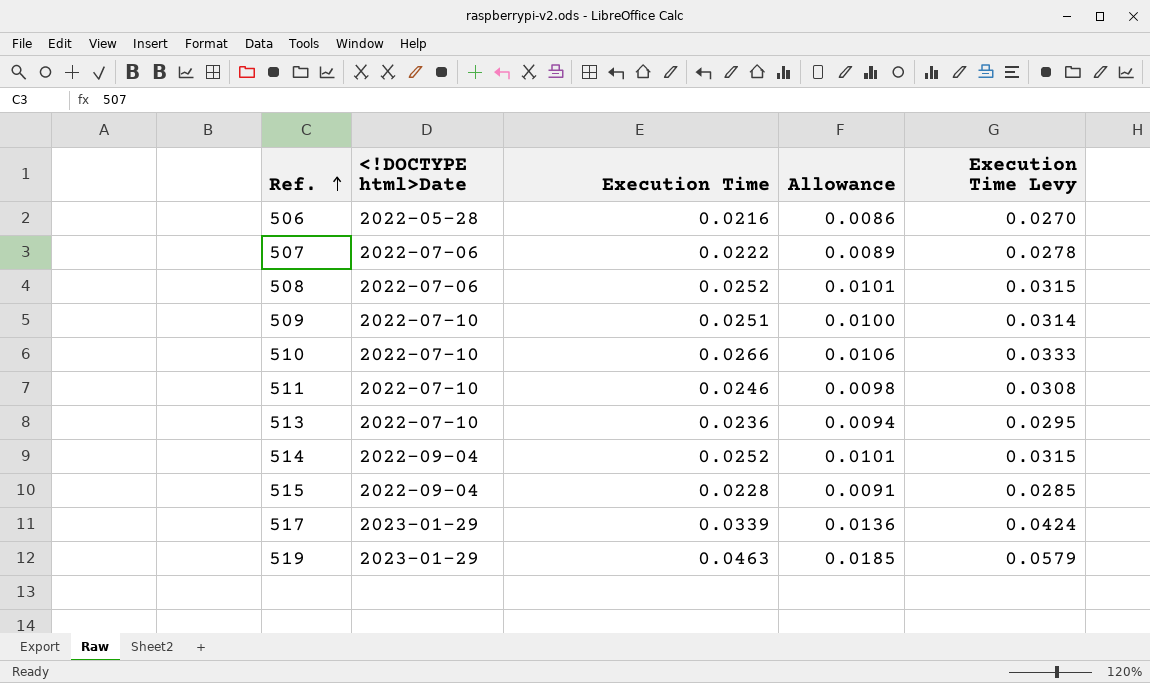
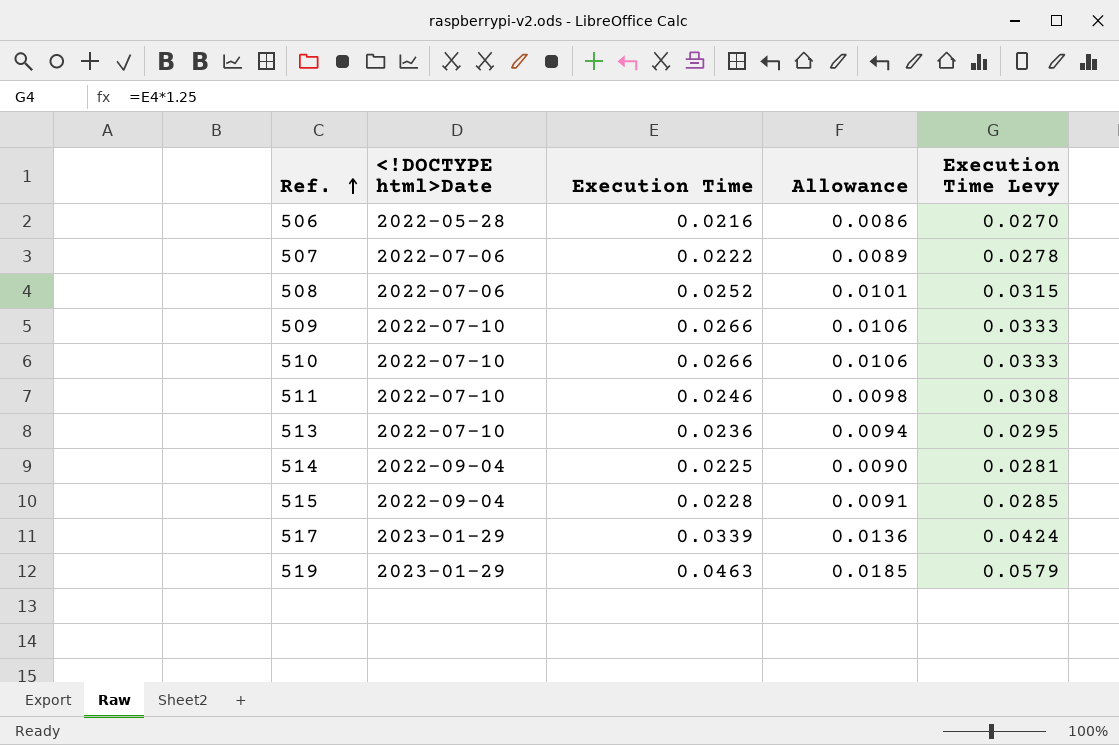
509 | Execution Time: 0.0251 -> 0.0266
509 | Allowance: 0.0100 -> 0.0106
509 | Execution Time Levy: 0.0314 -> 0.0333
514 | Execution Time: 0.0252 -> 0.0225
514 | Allowance: 0.0101 -> 0.0090
514 | Execution Time Levy: 0.0315 -> 0.0281

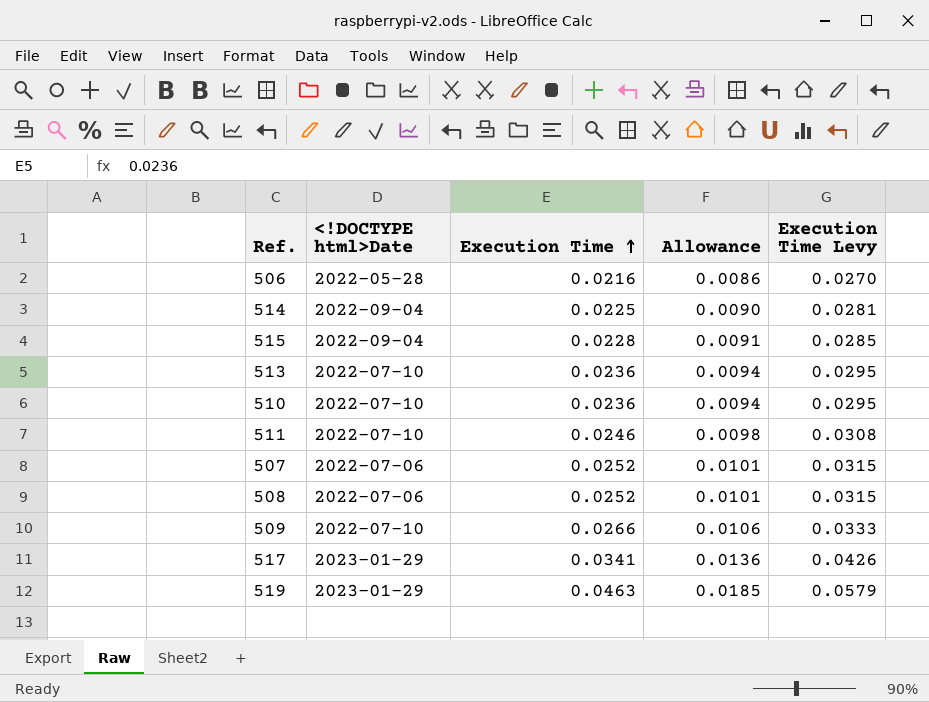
row order: Ref. ascending -> Execution Time ascending
510 | Execution Time: 0.0266 -> 0.0236
510 | Allowance: 0.0106 -> 0.0094
510 | Execution Time Levy: 0.0333 -> 0.0295
507 | Execution Time: 0.0222 -> 0.0252
507 | Allowance: 0.0089 -> 0.0101
507 | Execution Time Levy: 0.0278 -> 0.0315
517 | Execution Time: 0.0339 -> 0.0341
517 | Execution Time Levy: 0.0424 -> 0.0426

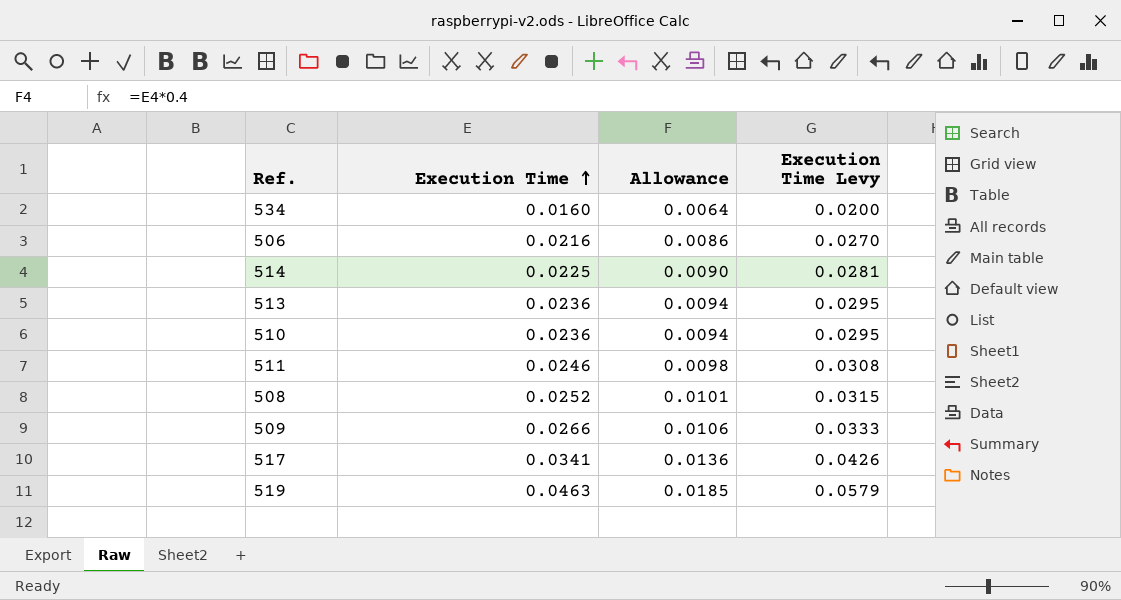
column <!DOCTYPE html>Date | position: 2 -> none
row 515: 2022-09-04 | 0.0228 | 0.0091 | 0.0285 -> none
row 507: 2022-07-06 | 0.0252 | 0.0101 | 0.0315 -> none
row 534: none -> 0.0160 | 0.0064 | 0.0200

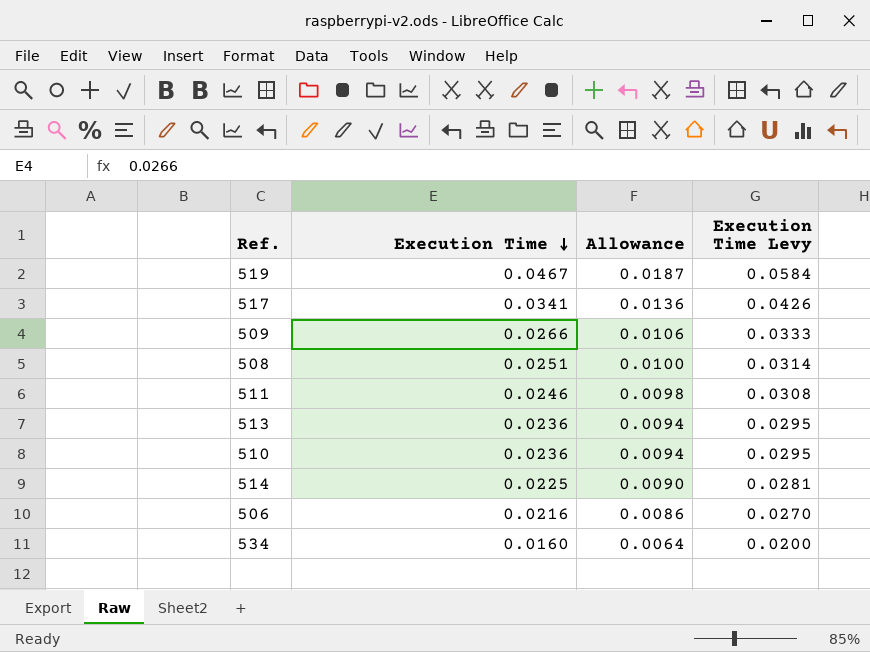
row order: Execution Time ascending -> Execution Time descending
519 | Execution Time: 0.0463 -> 0.0467
519 | Allowance: 0.0185 -> 0.0187
519 | Execution Time Levy: 0.0579 -> 0.0584
508 | Execution Time: 0.0252 -> 0.0251
508 | Allowance: 0.0101 -> 0.0100
508 | Execution Time Levy: 0.0315 -> 0.0314

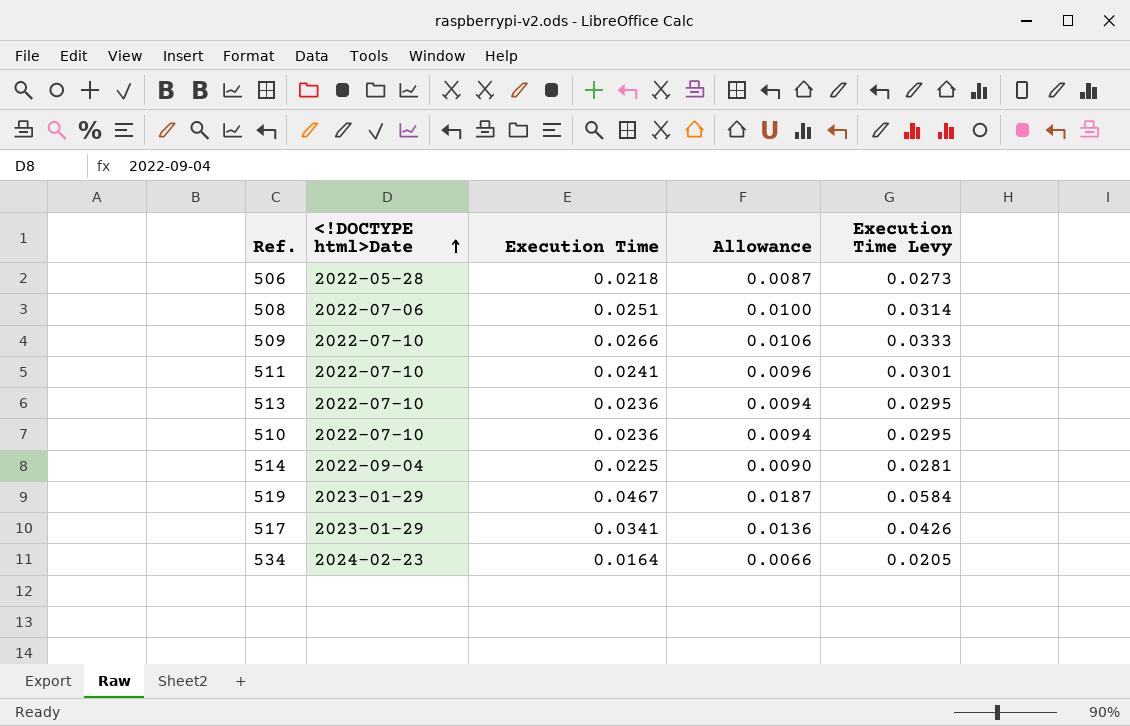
row order: Execution Time descending -> <!DOCTYPE html>Date ascending
column <!DOCTYPE html>Date | position: none -> 2
506 | Execution Time: 0.0216 -> 0.0218
506 | Allowance: 0.0086 -> 0.0087
506 | Execution Time Levy: 0.0270 -> 0.0273
511 | Execution Time: 0.0246 -> 0.0241
511 | Allowance: 0.0098 -> 0.0096
511 | Execution Time Levy: 0.0308 -> 0.0301
534 | Execution Time: 0.0160 -> 0.0164
534 | Allowance: 0.0064 -> 0.0066
534 | Execution Time Levy: 0.0200 -> 0.0205

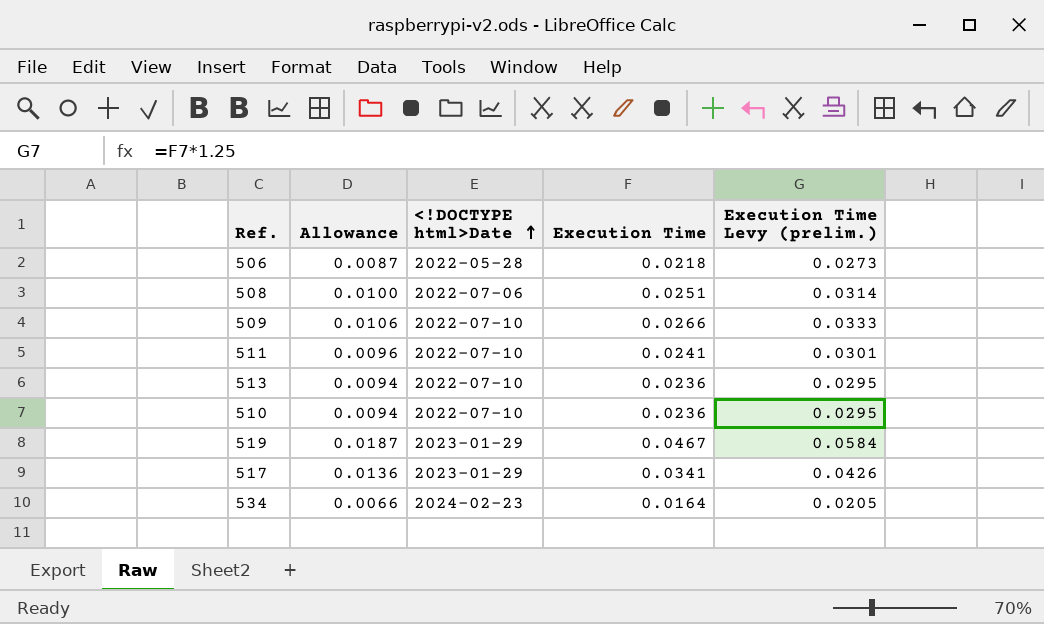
column Allowance | position: 4 -> 2
column name: Execution Time Levy -> Execution Time Levy (prelim.)
row 514: 2022-09-04 | 0.0225 | 0.0090 | 0.0281 -> none

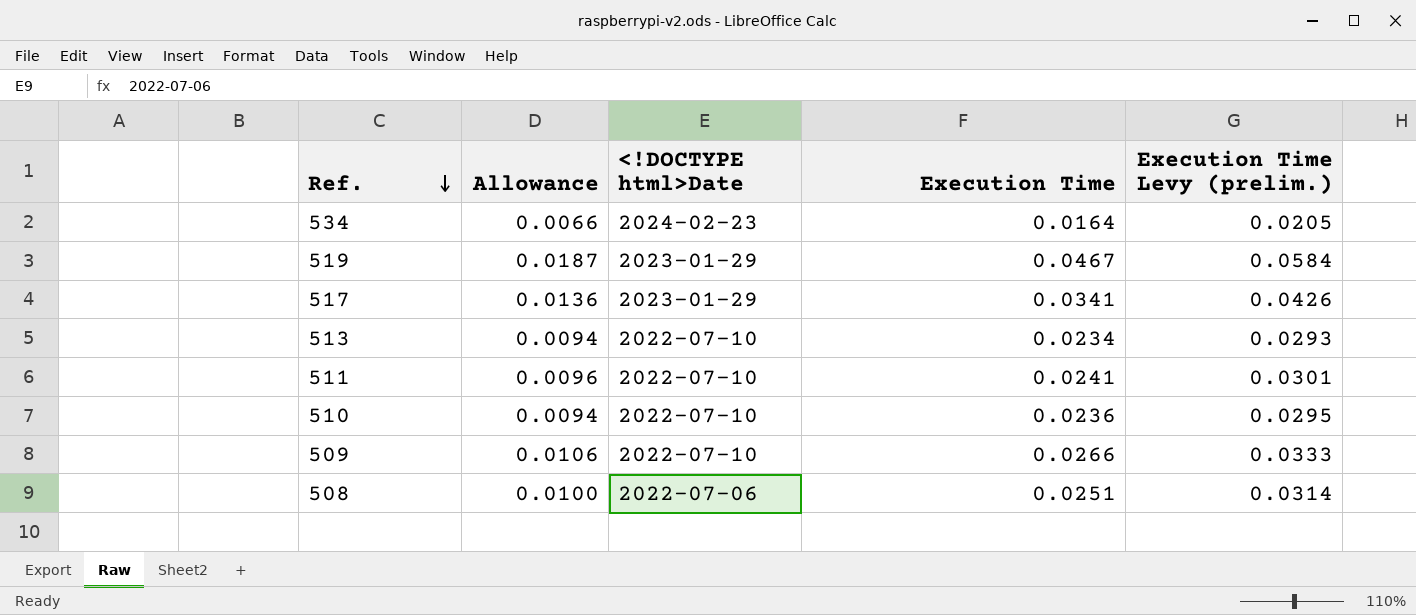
row order: <!DOCTYPE html>Date ascending -> Ref. descending
row 506: 0.0087 | 2022-05-28 | 0.0218 | 0.0273 -> none
513 | Execution Time: 0.0236 -> 0.0234
513 | Execution Time Levy (prelim.): 0.0295 -> 0.0293

